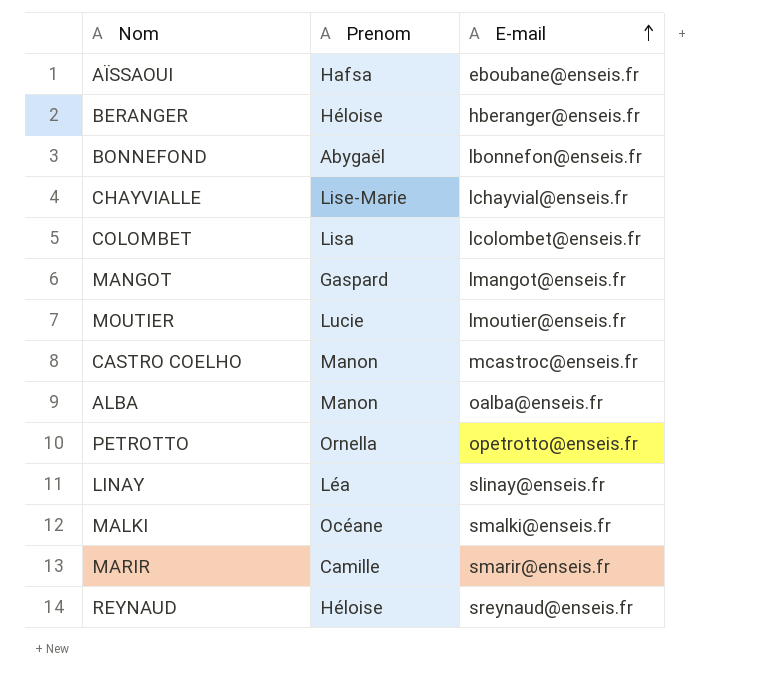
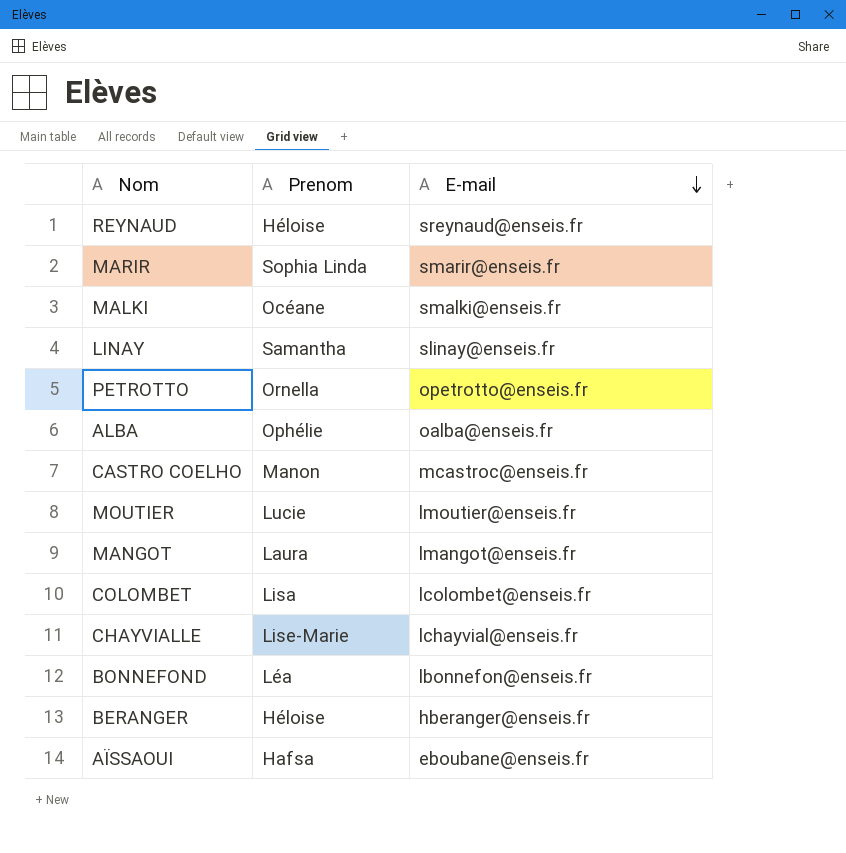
row order: E-mail ascending -> E-mail descending
MARIR | Prenom: Camille -> Sophia Linda
LINAY | Prenom: Léa -> Samantha
ALBA | Prenom: Manon -> Ophélie
MANGOT | Prenom: Gaspard -> Laura
BONNEFOND | Prenom: Abygaël -> Léa

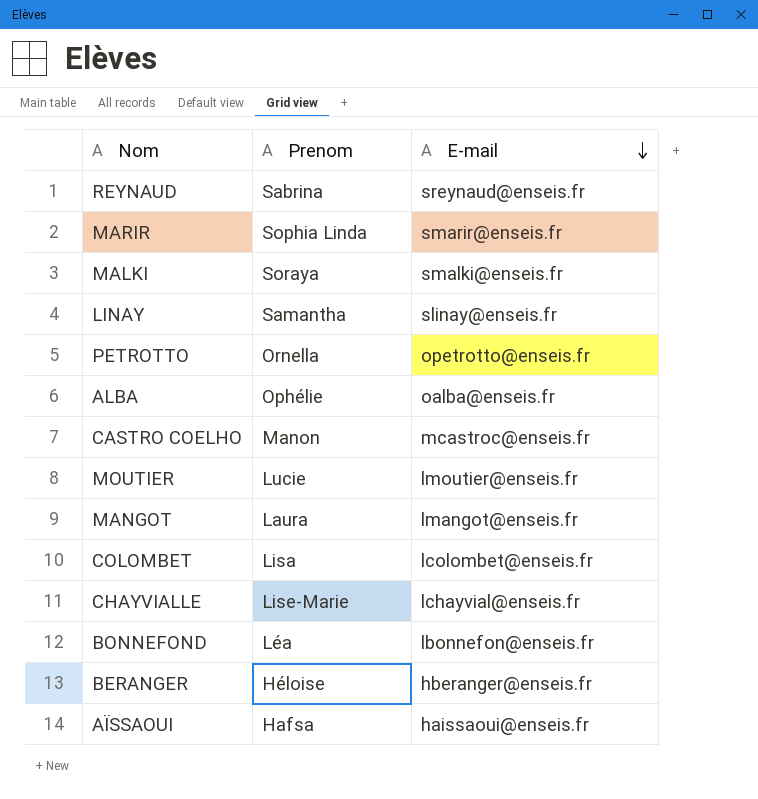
REYNAUD | Prenom: Héloise -> Sabrina
MALKI | Prenom: Océane -> Soraya
AÏSSAOUI | E-mail: eboubane@enseis.fr -> haissaoui@enseis.fr

